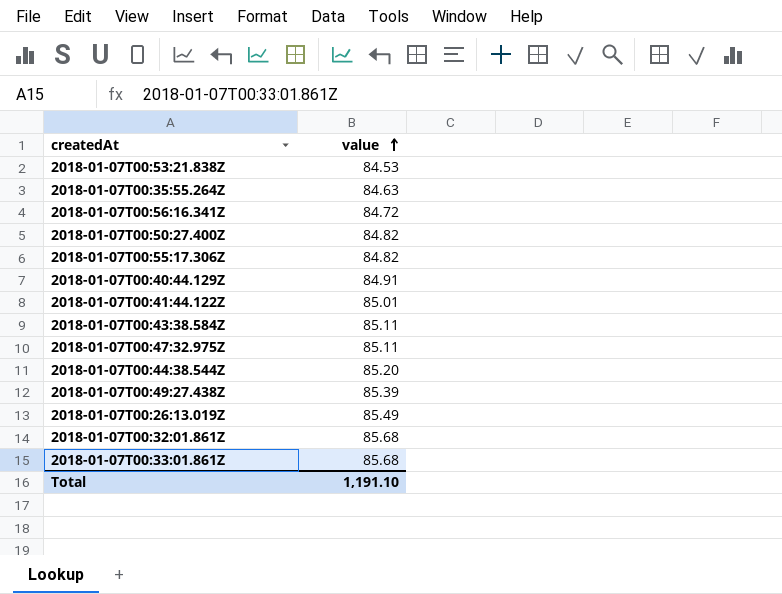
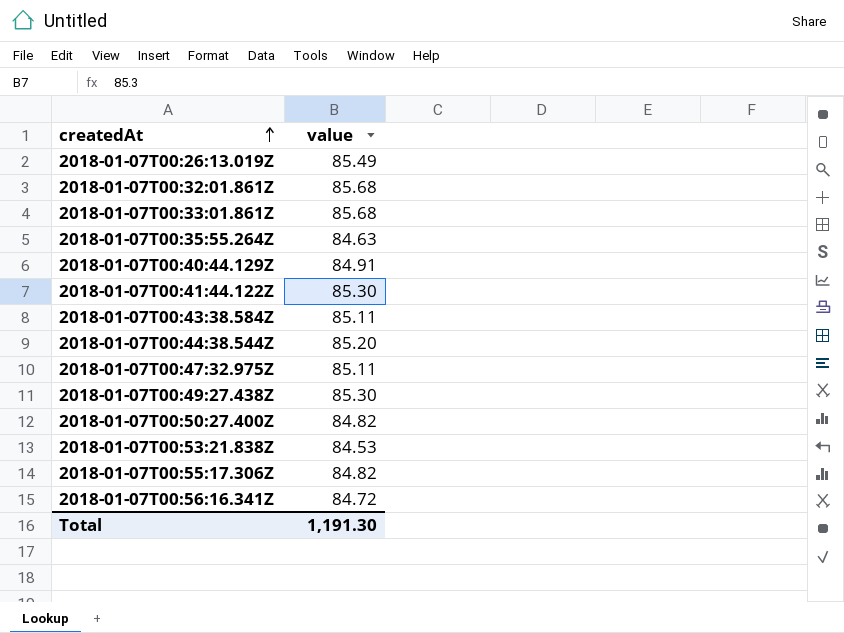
row order: value ascending -> createdAt ascending
2018-01-07T00:41:44.122Z | value: 85.01 -> 85.30
2018-01-07T00:49:27.438Z | value: 85.39 -> 85.30
Total | value: 1,191.10 -> 1,191.30

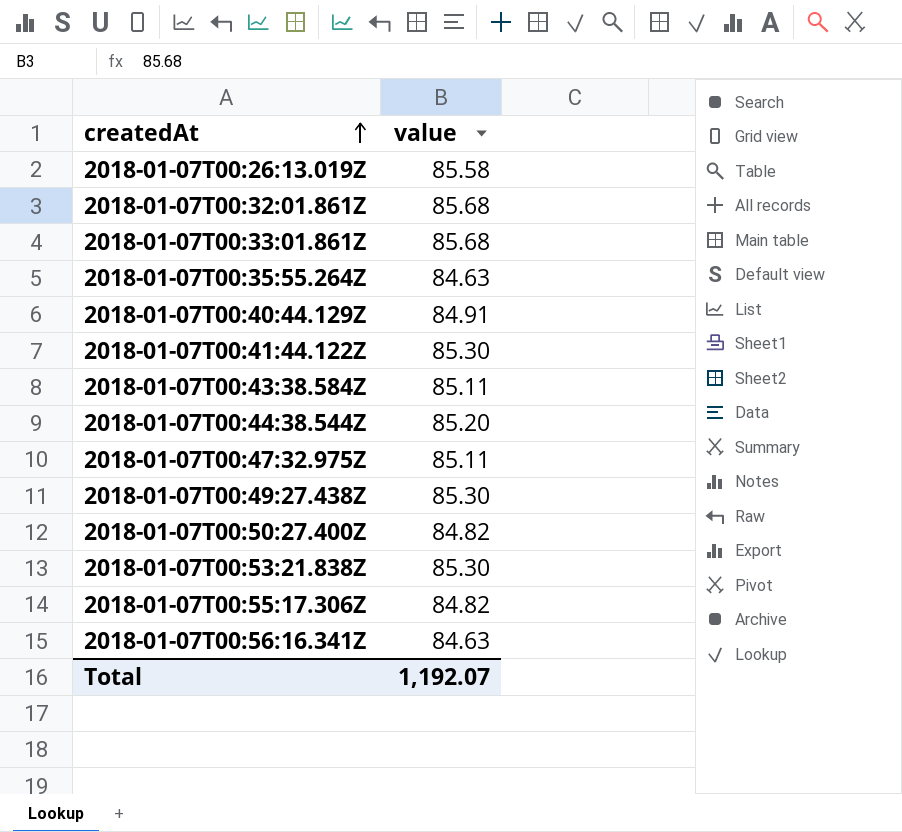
2018-01-07T00:26:13.019Z | value: 85.49 -> 85.58
2018-01-07T00:53:21.838Z | value: 84.53 -> 85.30
2018-01-07T00:56:16.341Z | value: 84.72 -> 84.63
Total | value: 1,191.30 -> 1,192.07

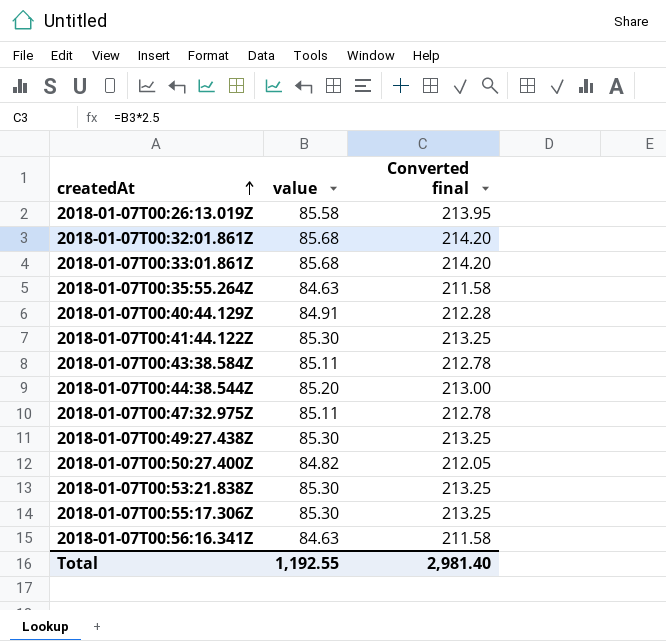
column Converted final | formula: none -> [value] * 2.5
2018-01-07T00:55:17.306Z | value: 84.82 -> 85.30
Total | value: 1,192.07 -> 1,192.55

